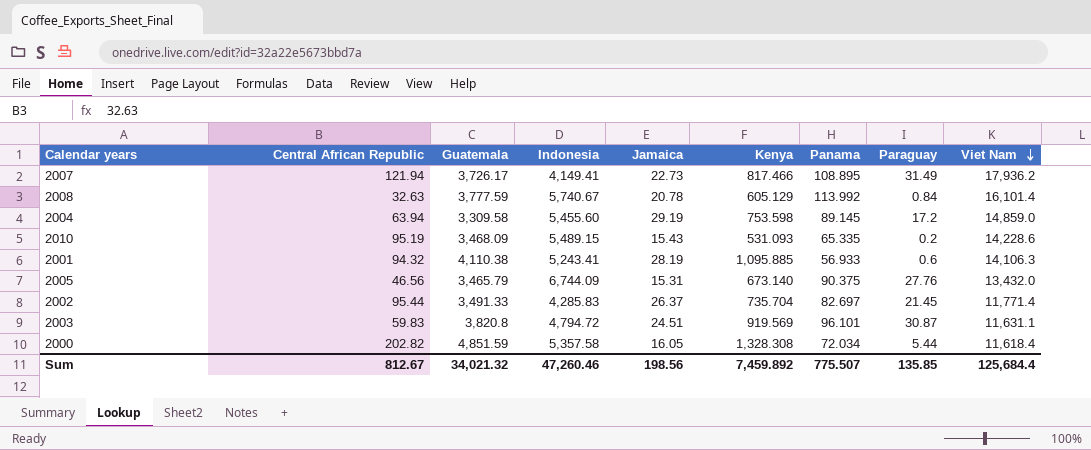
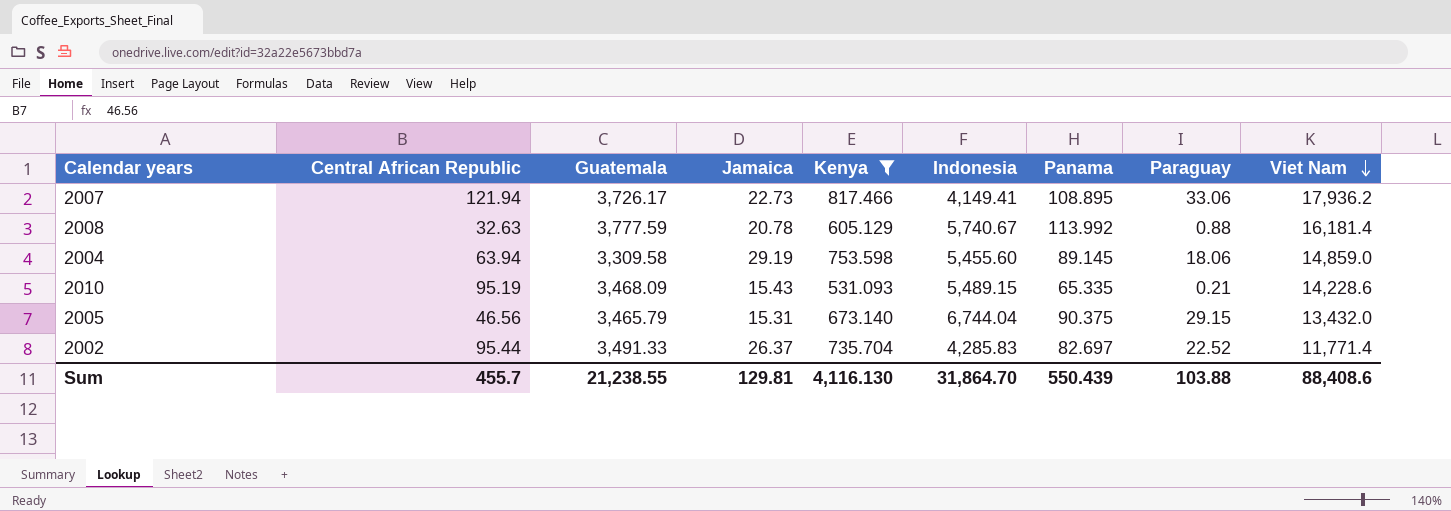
filter: none -> Kenya <= 817.466
column Indonesia | position: 4 -> 6
2007 | Paraguay: 31.49 -> 33.06
2008 | Paraguay: 0.84 -> 0.88
2008 | Viet Nam: 16,101.4 -> 16,181.4
2004 | Paraguay: 17.2 -> 18.06
2010 | Paraguay: 0.2 -> 0.21
2005 | Indonesia: 6,744.09 -> 6,744.04
2005 | Paraguay: 27.76 -> 29.15
2002 | Paraguay: 21.45 -> 22.52
Sum | Central African Republic: 812.67 -> 455.7
Sum | Guatemala: 34,021.32 -> 21,238.55
Sum | Jamaica: 198.56 -> 129.81
Sum | Kenya: 7,459.892 -> 4,116.130
Sum | Indonesia: 47,260.46 -> 31,864.70
Sum | Panama: 775.507 -> 550.439
Sum | Paraguay: 135.85 -> 103.88
Sum | Viet Nam: 125,684.4 -> 88,408.6

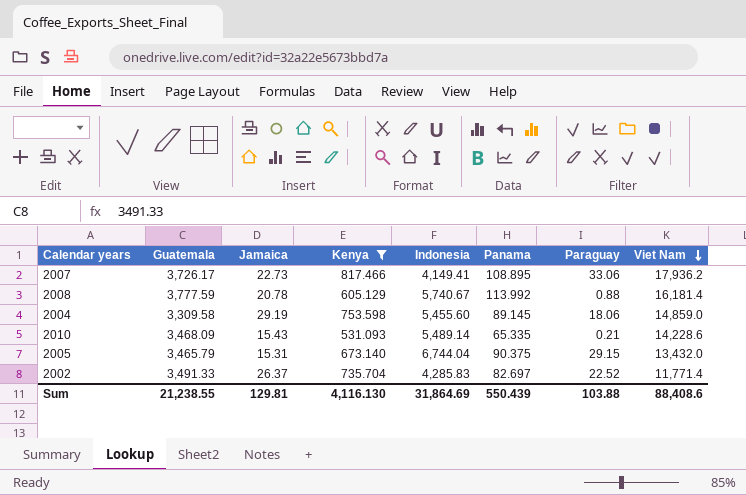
column Central African Republic | position: 2 -> none
2010 | Indonesia: 5,489.15 -> 5,489.14
Sum | Indonesia: 31,864.70 -> 31,864.69

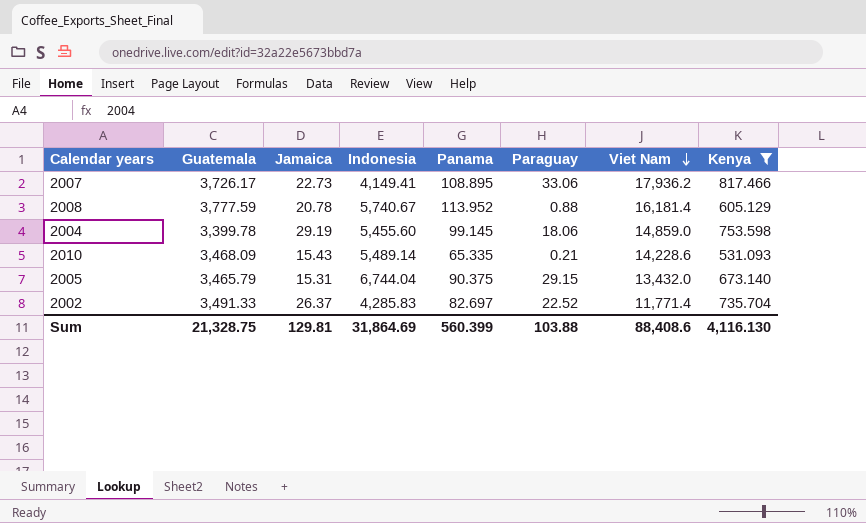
column Kenya | position: 4 -> 8
2008 | Panama: 113.992 -> 113.952
2004 | Guatemala: 3,309.58 -> 3,399.78
2004 | Panama: 89.145 -> 99.145
Sum | Guatemala: 21,238.55 -> 21,328.75
Sum | Panama: 550.439 -> 560.399

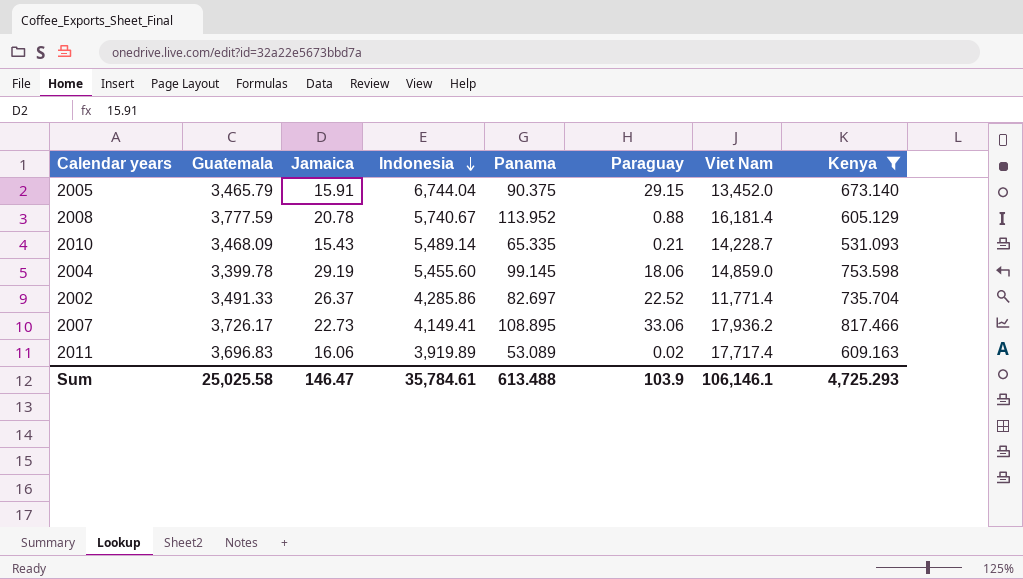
row order: Viet Nam descending -> Indonesia descending
2005 | Jamaica: 15.31 -> 15.91
2005 | Viet Nam: 13,432.0 -> 13,452.0
2010 | Viet Nam: 14,228.6 -> 14,228.7
2002 | Indonesia: 4,285.83 -> 4,285.86
row 2011: none -> 3,696.83 | 16.06 | 3,919.89 | 53.089 | 0.02 | 17,717.4 | 609.163
Sum | Guatemala: 21,328.75 -> 25,025.58
Sum | Jamaica: 129.81 -> 146.47
Sum | Indonesia: 31,864.69 -> 35,784.61
Sum | Panama: 560.399 -> 613.488
Sum | Paraguay: 103.88 -> 103.9
Sum | Viet Nam: 88,408.6 -> 106,146.1
Sum | Kenya: 4,116.130 -> 4,725.293

